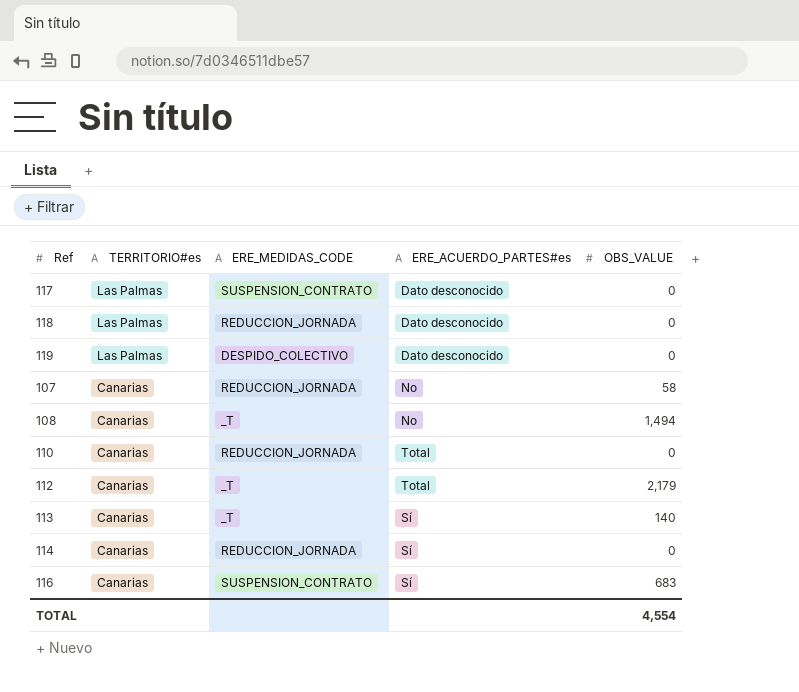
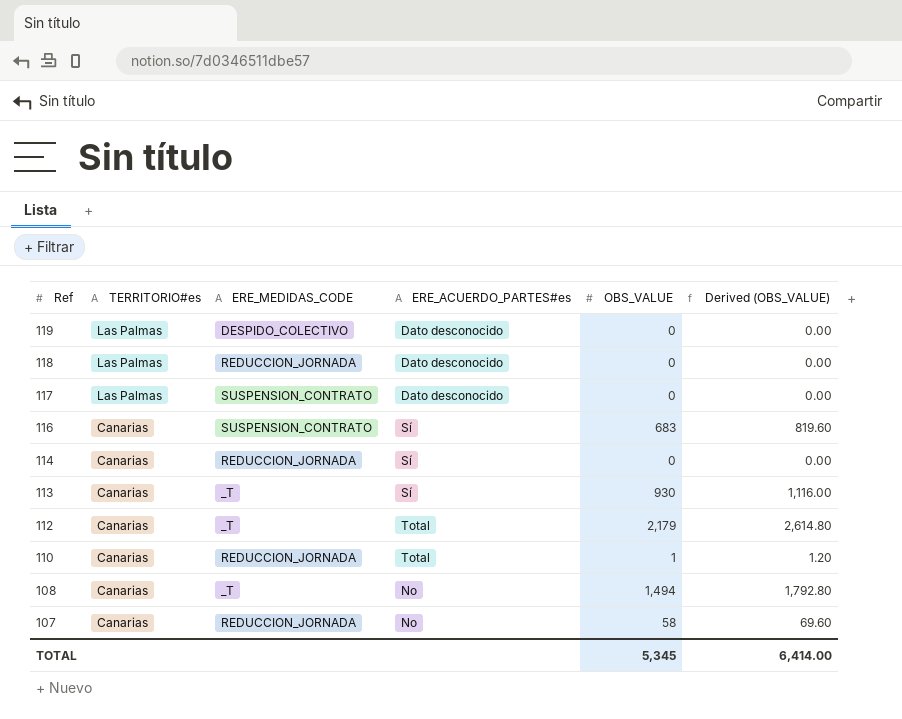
row order: TERRITORIO#es descending -> Ref descending
column Derived (OBS_VALUE) | formula: none -> [OBS_VALUE] * 1.2
113 | OBS_VALUE: 140 -> 930
110 | OBS_VALUE: 0 -> 1
TOTAL | OBS_VALUE: 4,554 -> 5,345

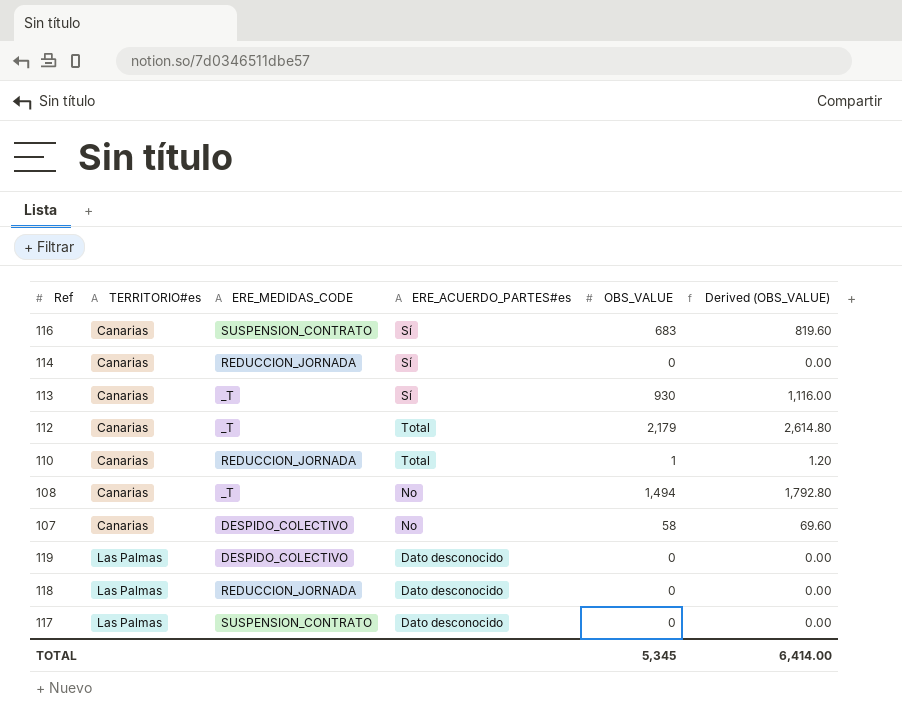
row order: Ref descending -> TERRITORIO#es ascending
107 | ERE_MEDIDAS_CODE: REDUCCION_JORNADA -> DESPIDO_COLECTIVO

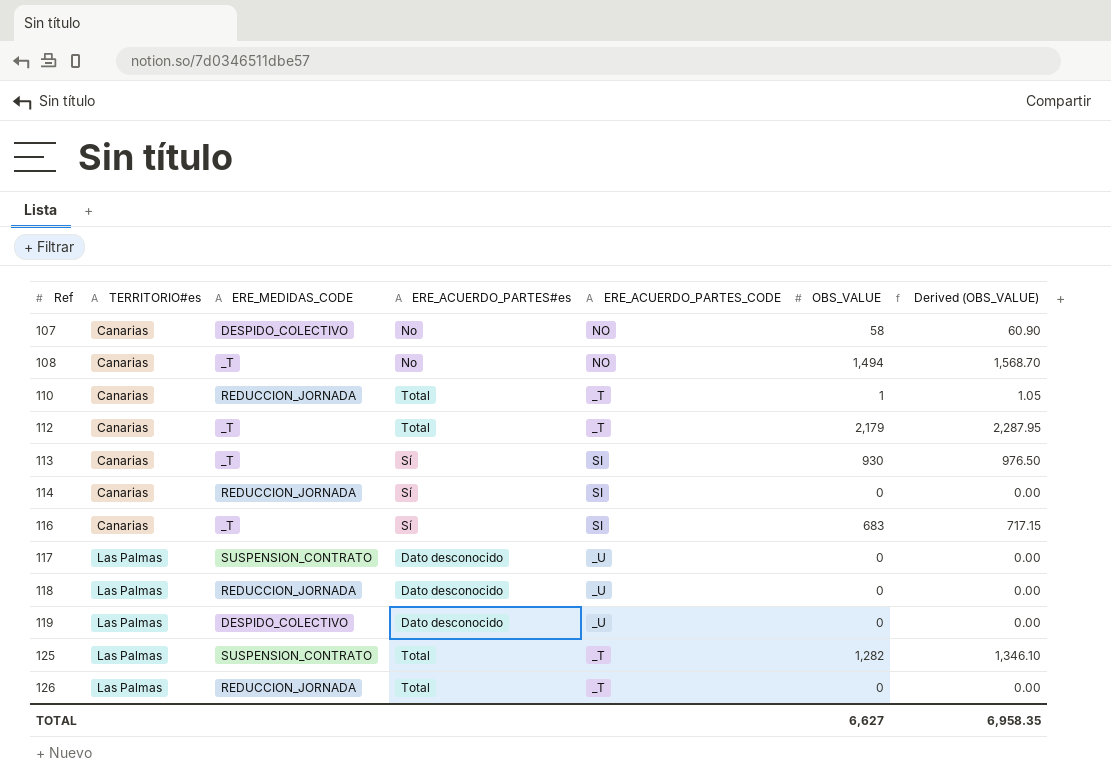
row order: TERRITORIO#es ascending -> Ref ascending
column ERE_ACUERDO_PARTES_CODE | position: none -> 5
column Derived (OBS_VALUE) | formula: [OBS_VALUE] * 1.2 -> [OBS_VALUE] * 1.05
116 | ERE_MEDIDAS_CODE: SUSPENSION_CONTRATO -> _T
row 125: none -> Las Palmas | SUSPENSION_CONTRATO | Total | _T | 1,282 | 1,346.10
row 126: none -> Las Palmas | REDUCCION_JORNADA | Total | _T | 0 | 0.00
TOTAL | OBS_VALUE: 5,345 -> 6,627
TOTAL | Derived (OBS_VALUE): 6,414.00 -> 6,958.35

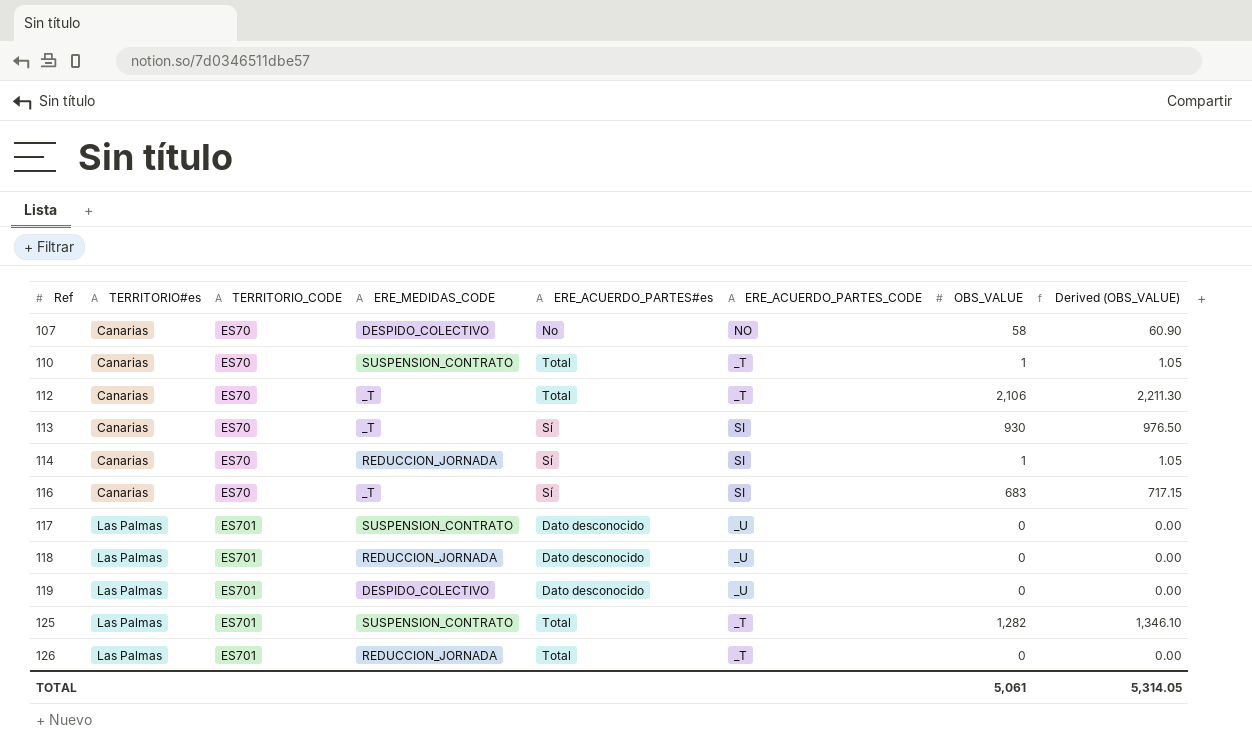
column TERRITORIO_CODE | position: none -> 3
row 108: Canarias | _T | No | NO | 1,494 | 1,568.70 -> none
110 | ERE_MEDIDAS_CODE: REDUCCION_JORNADA -> SUSPENSION_CONTRATO
112 | OBS_VALUE: 2,179 -> 2,106
112 | Derived (OBS_VALUE): 2,287.95 -> 2,211.30
114 | OBS_VALUE: 0 -> 1
114 | Derived (OBS_VALUE): 0.00 -> 1.05
TOTAL | OBS_VALUE: 6,627 -> 5,061
TOTAL | Derived (OBS_VALUE): 6,958.35 -> 5,314.05

